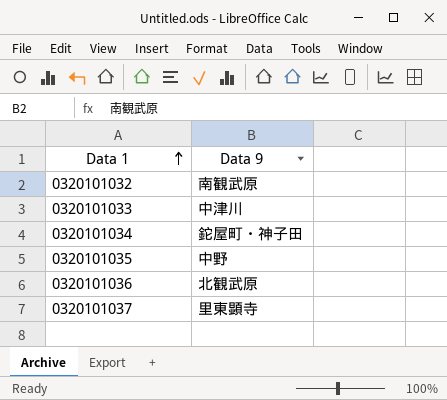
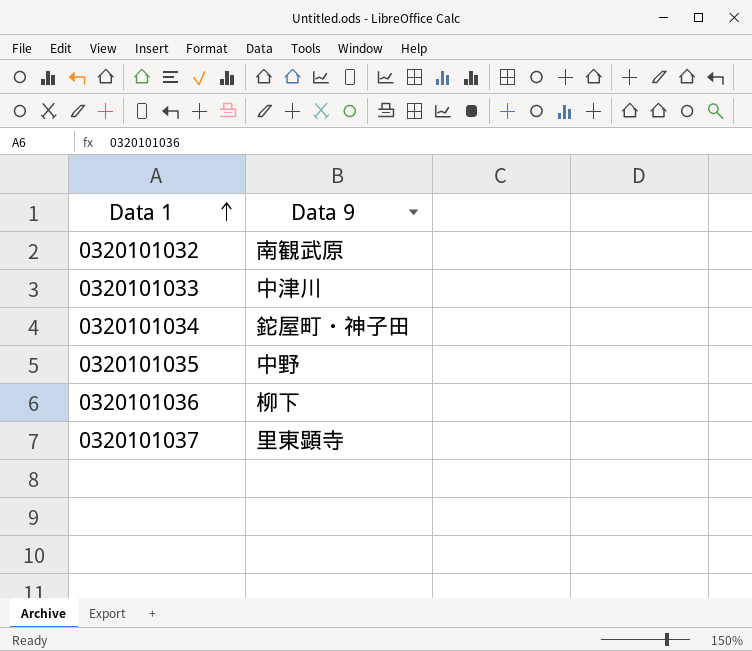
0320101036 | Data 9: 北観武原 -> 柳下

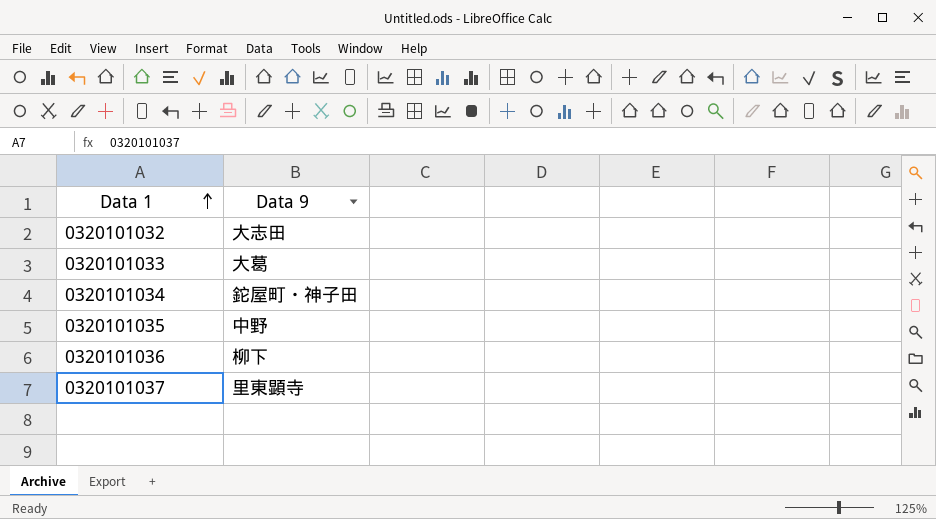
0320101032 | Data 9: 南観武原 -> 大志田
0320101033 | Data 9: 中津川 -> 大葛

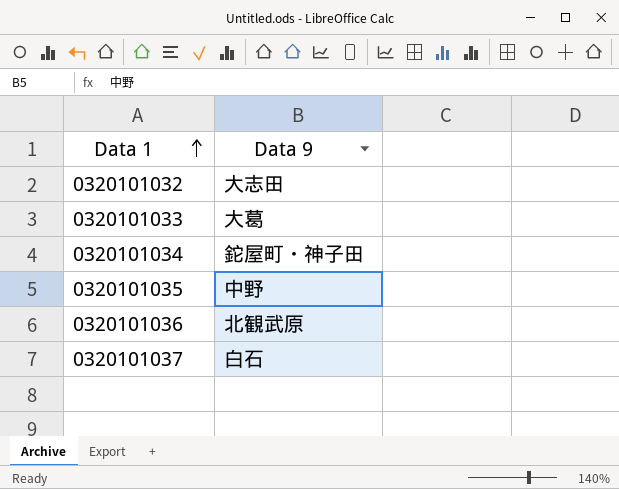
0320101036 | Data 9: 柳下 -> 北観武原
0320101037 | Data 9: 里東顕寺 -> 白石

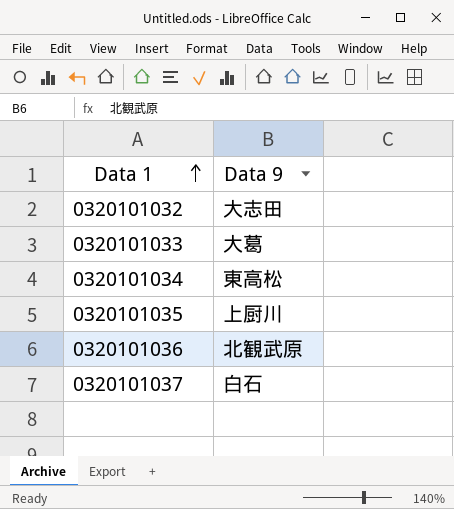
0320101034 | Data 9: 鉈屋町・神子田 -> 東高松
0320101035 | Data 9: 中野 -> 上厨川

